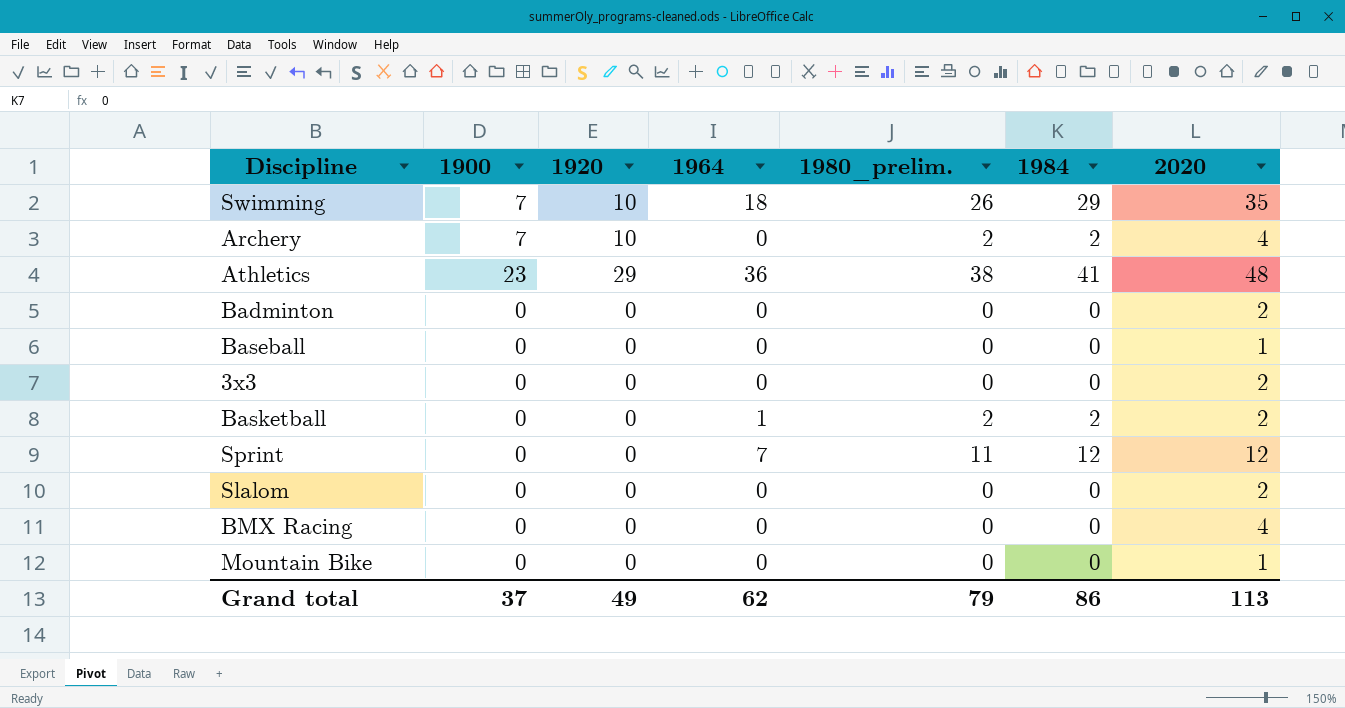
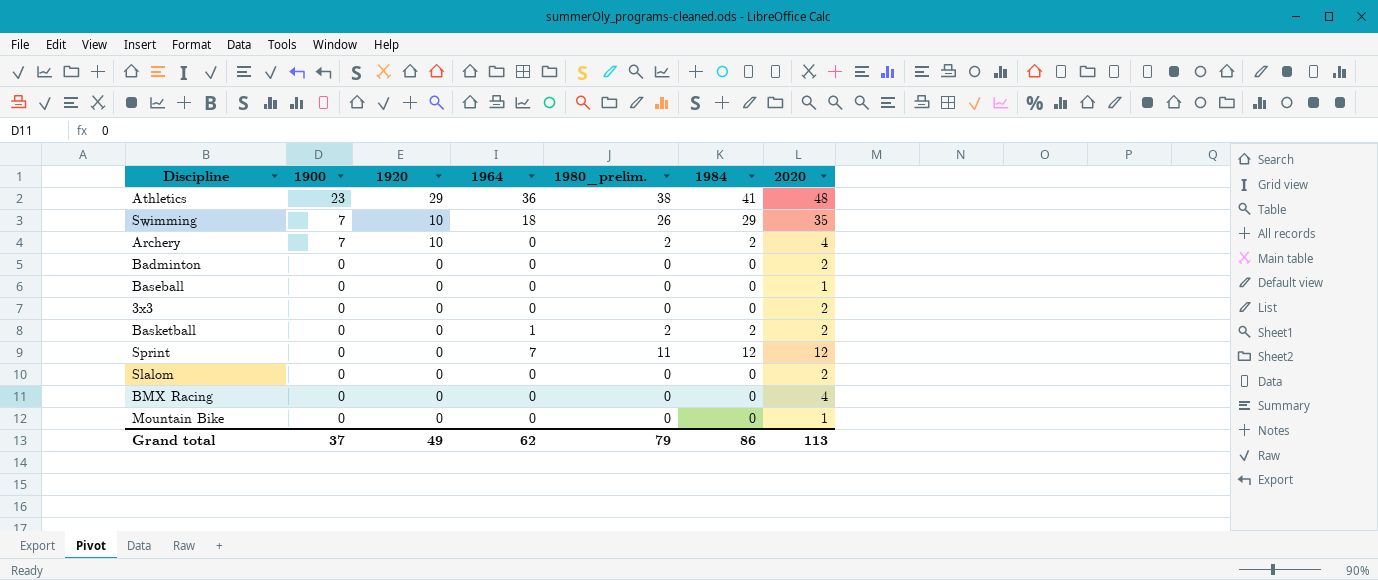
row order: none -> 1900 descending

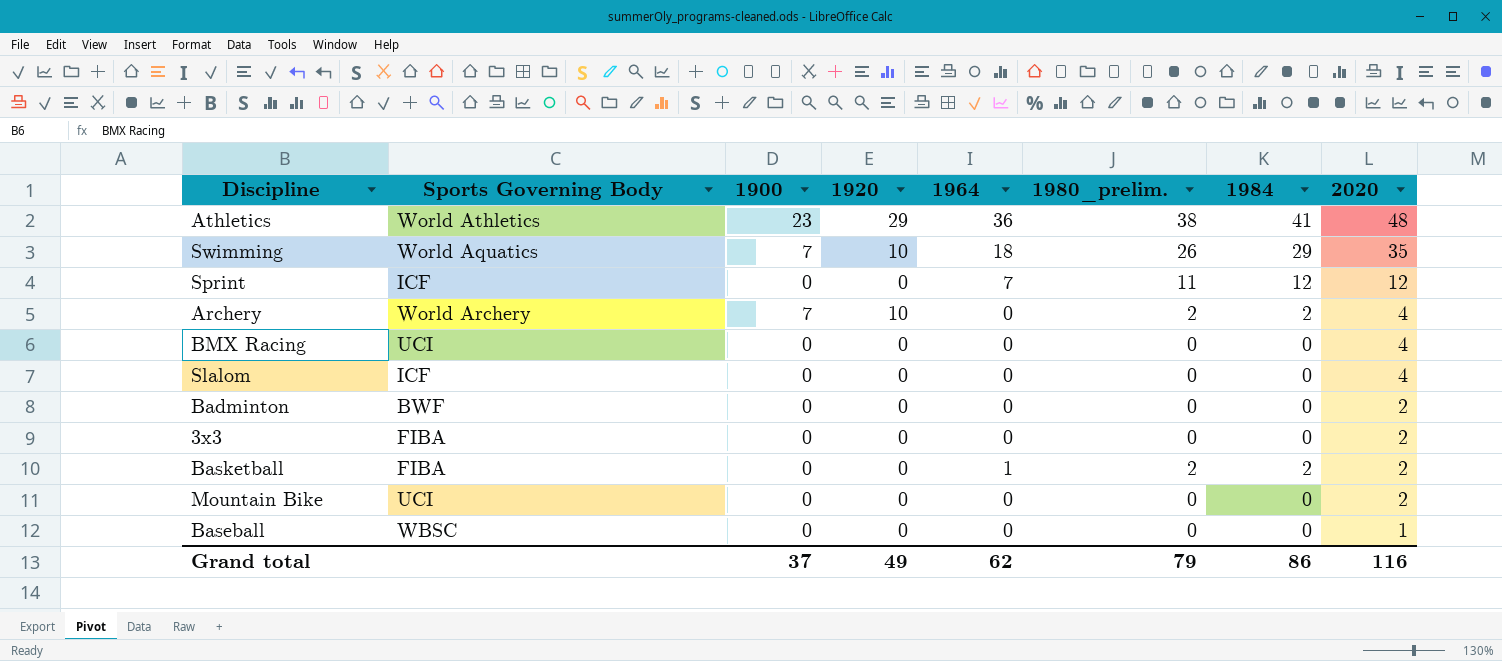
row order: 1900 descending -> 2020 descending
column Sports Governing Body | position: none -> 2
Slalom | 2020: 2 -> 4
Mountain Bike | 2020: 1 -> 2
Grand total | 2020: 113 -> 116

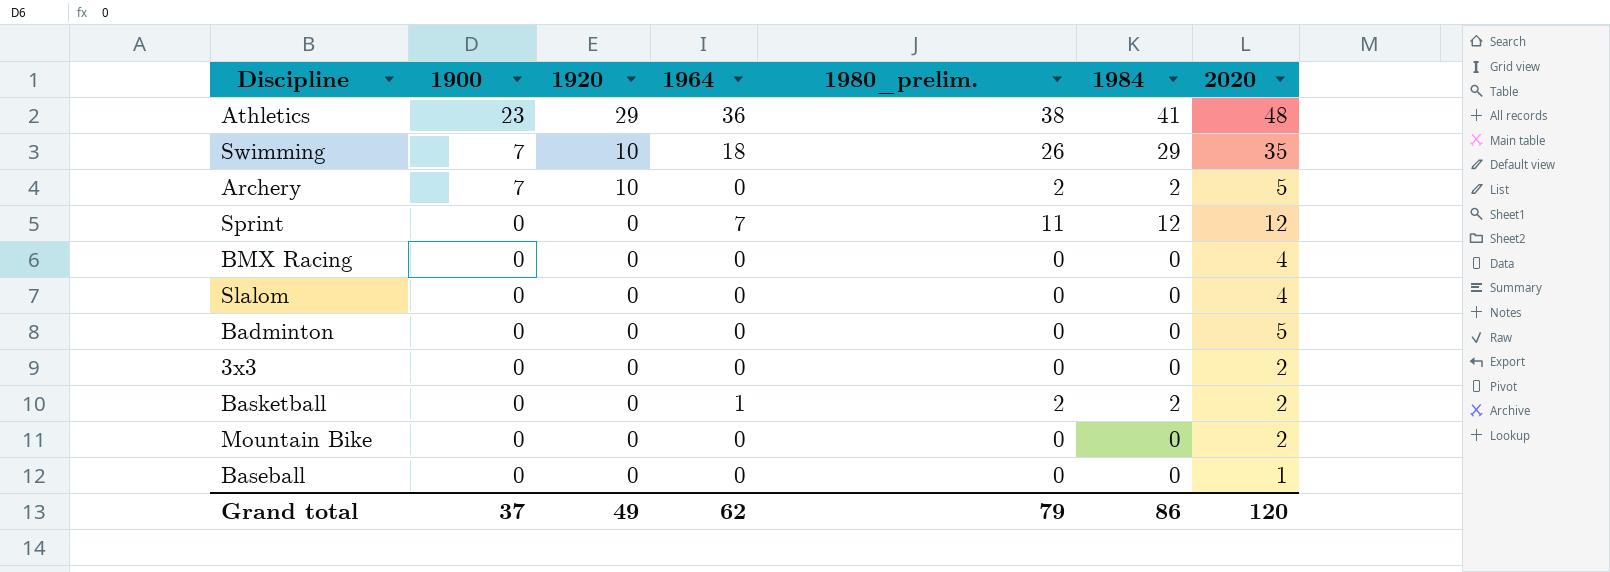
row order: 2020 descending -> 1900 descending
column Sports Governing Body | position: 2 -> none
Archery | 2020: 4 -> 5
Badminton | 2020: 2 -> 5
Grand total | 2020: 116 -> 120

